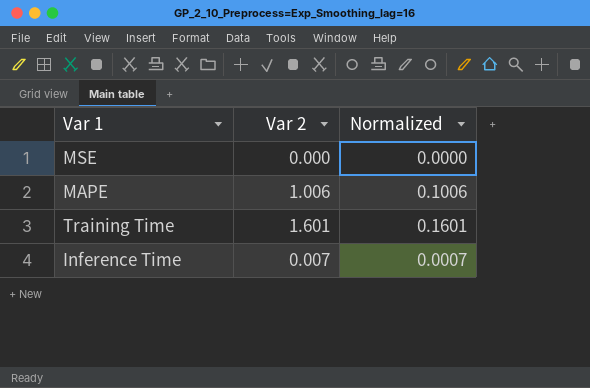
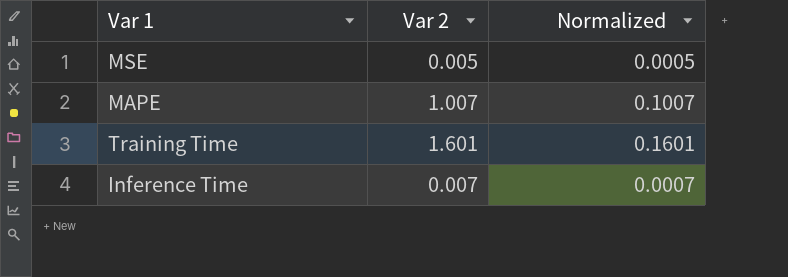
MSE | Var 2: 0.000 -> 0.005
MSE | Normalized: 0.0000 -> 0.0005
MAPE | Var 2: 1.006 -> 1.007
MAPE | Normalized: 0.1006 -> 0.1007

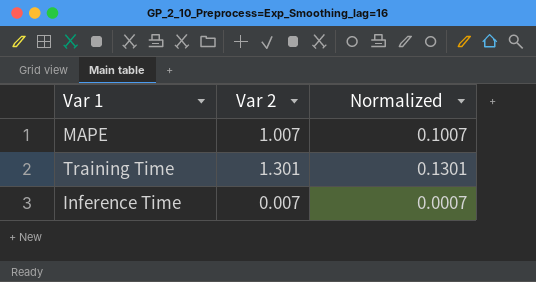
row MSE: 0.005 | 0.0005 -> none
Training Time | Var 2: 1.601 -> 1.301
Training Time | Normalized: 0.1601 -> 0.1301

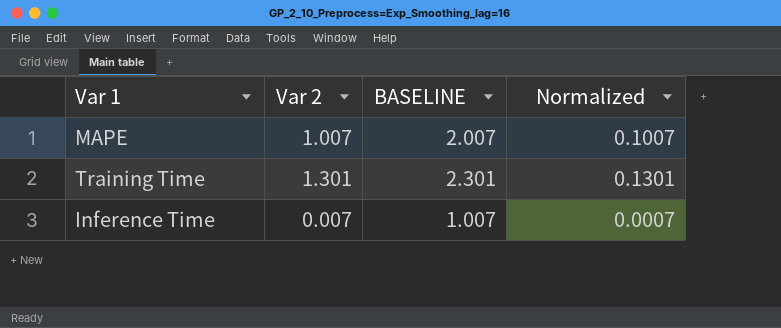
column BASELINE | formula: none -> [Var 2] + 1

